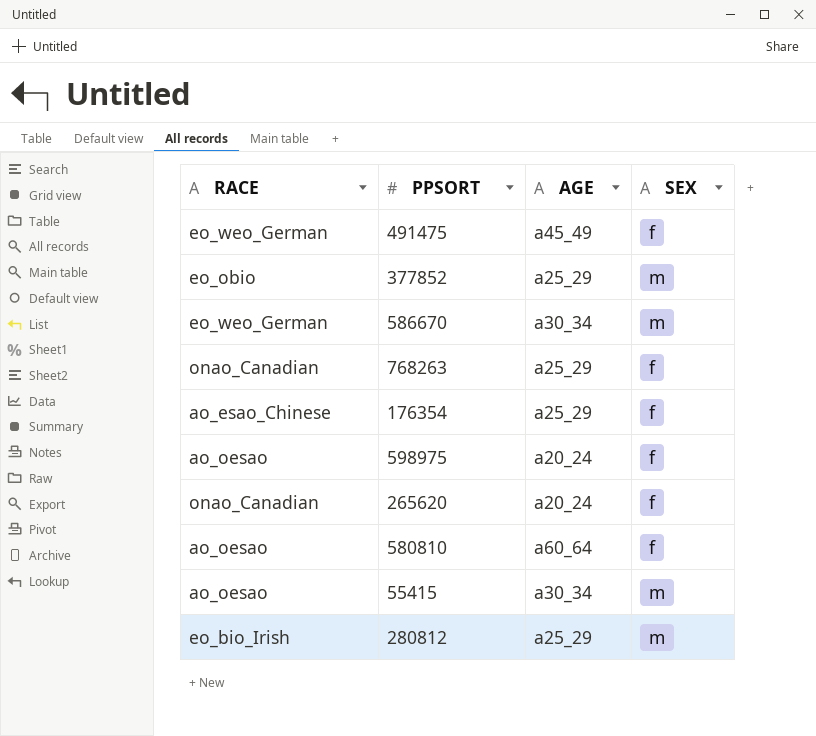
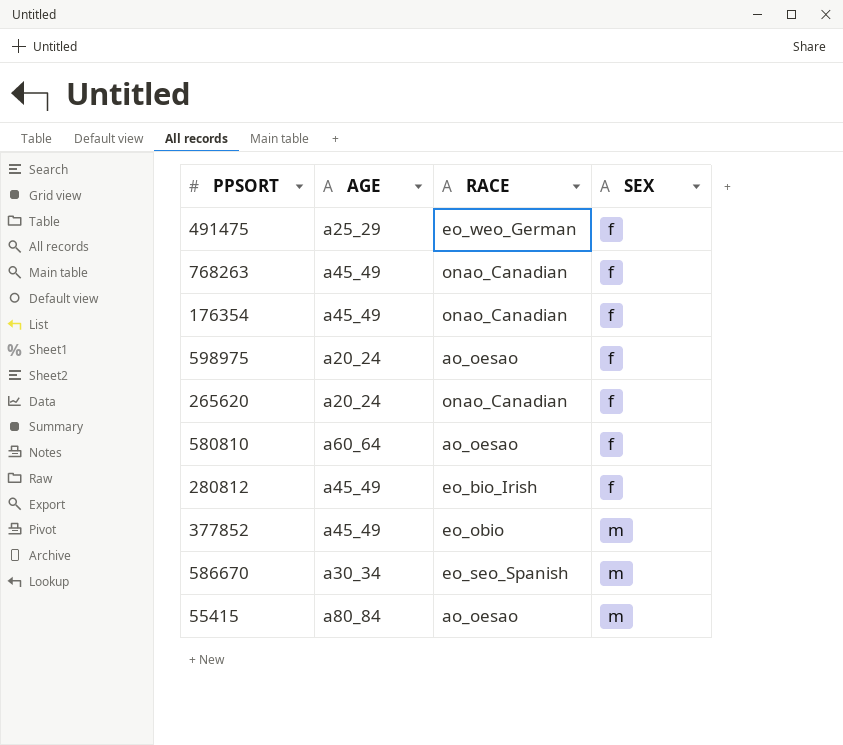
row order: none -> SEX ascending
column RACE | position: 1 -> 3
491475 | AGE: a45_49 -> a25_29
768263 | AGE: a25_29 -> a45_49
176354 | AGE: a25_29 -> a45_49
176354 | RACE: ao_esao_Chinese -> onao_Canadian
280812 | AGE: a25_29 -> a45_49
280812 | SEX: m -> f
377852 | AGE: a25_29 -> a45_49
586670 | RACE: eo_weo_German -> eo_seo_Spanish
55415 | AGE: a30_34 -> a80_84

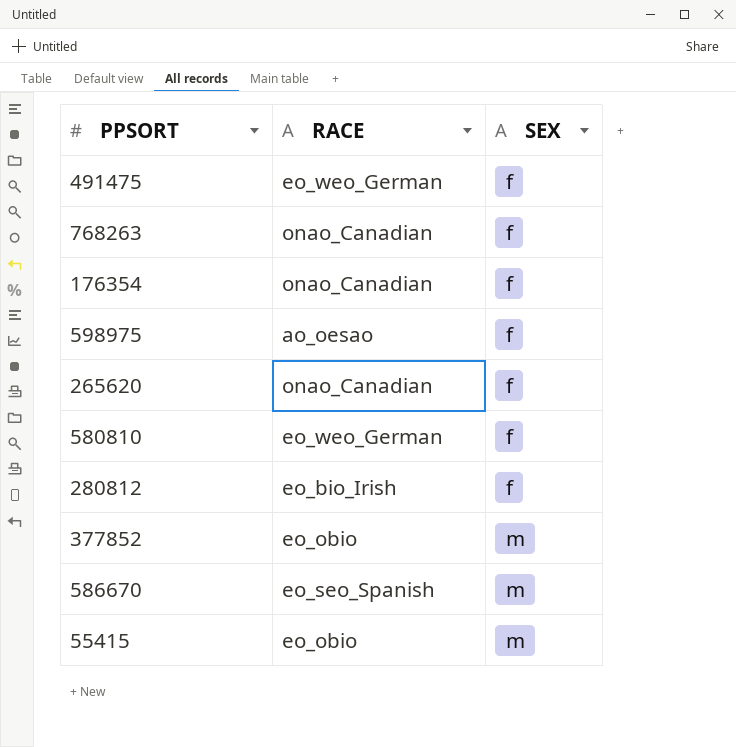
column AGE | position: 2 -> none
580810 | RACE: ao_oesao -> eo_weo_German
55415 | RACE: ao_oesao -> eo_obio

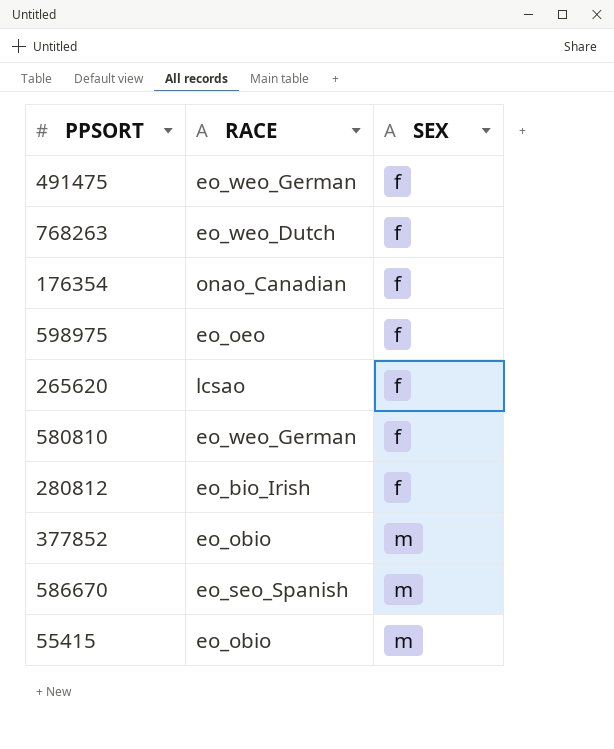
768263 | RACE: onao_Canadian -> eo_weo_Dutch
598975 | RACE: ao_oesao -> eo_oeo
265620 | RACE: onao_Canadian -> lcsao

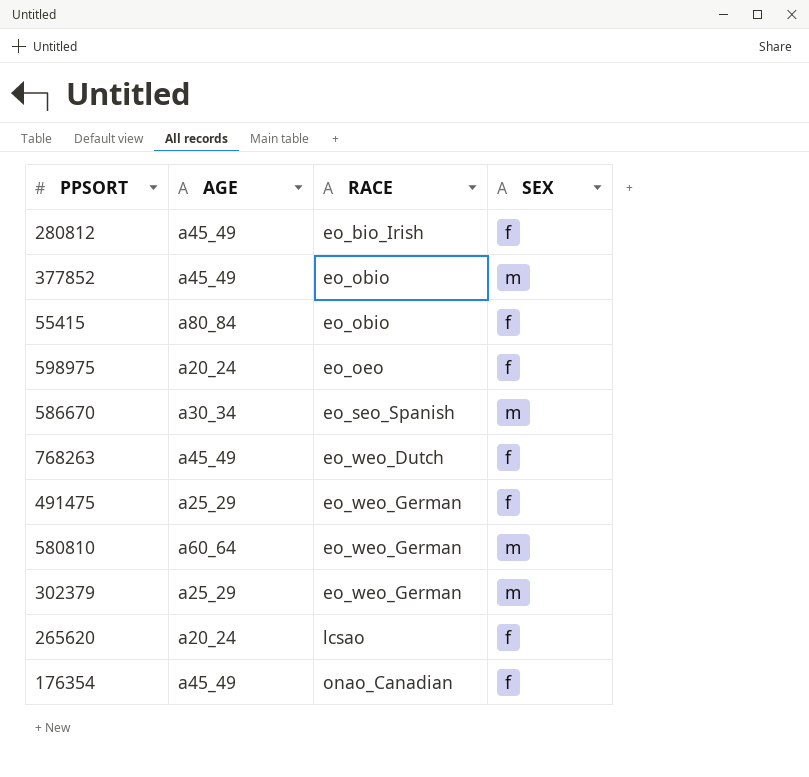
row order: SEX ascending -> RACE ascending
column AGE | position: none -> 2
55415 | SEX: m -> f
580810 | SEX: f -> m
row 302379: none -> a25_29 | eo_weo_German | m

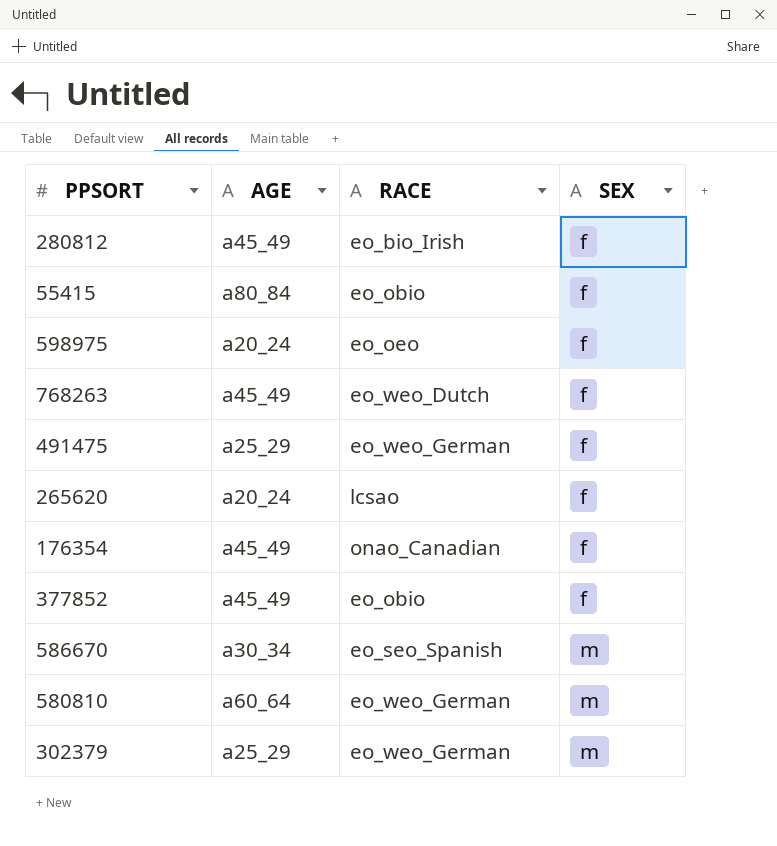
row order: RACE ascending -> SEX ascending
377852 | SEX: m -> f

